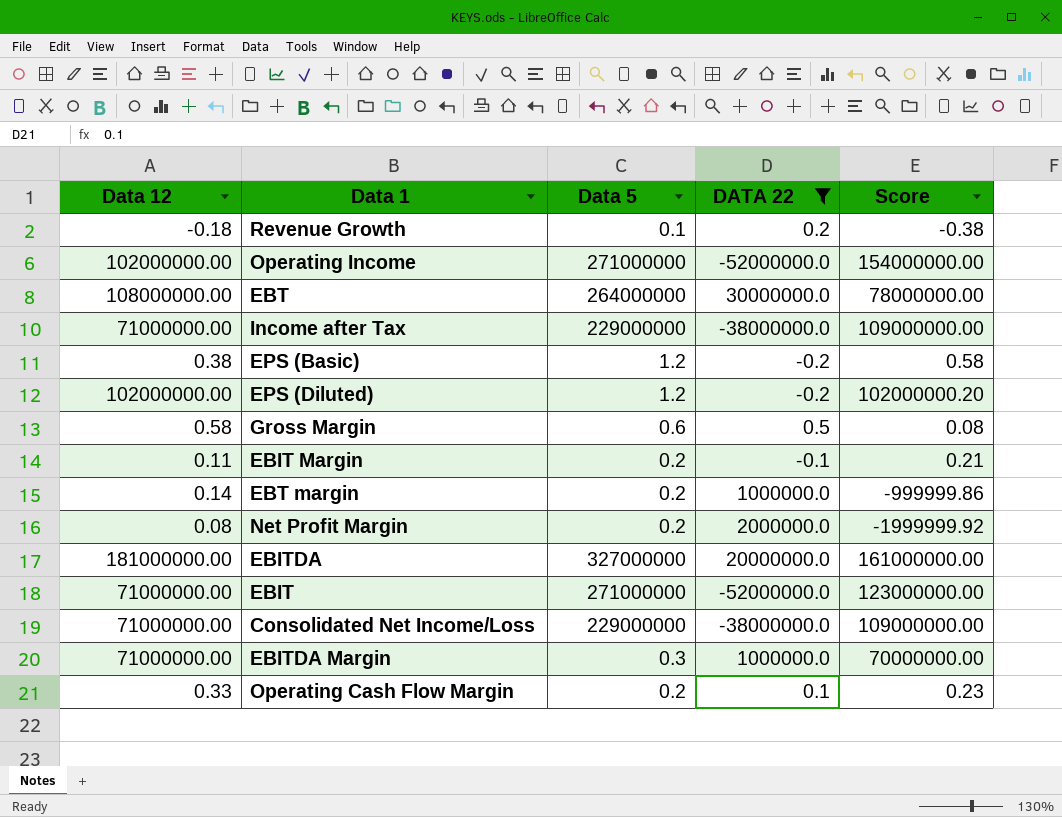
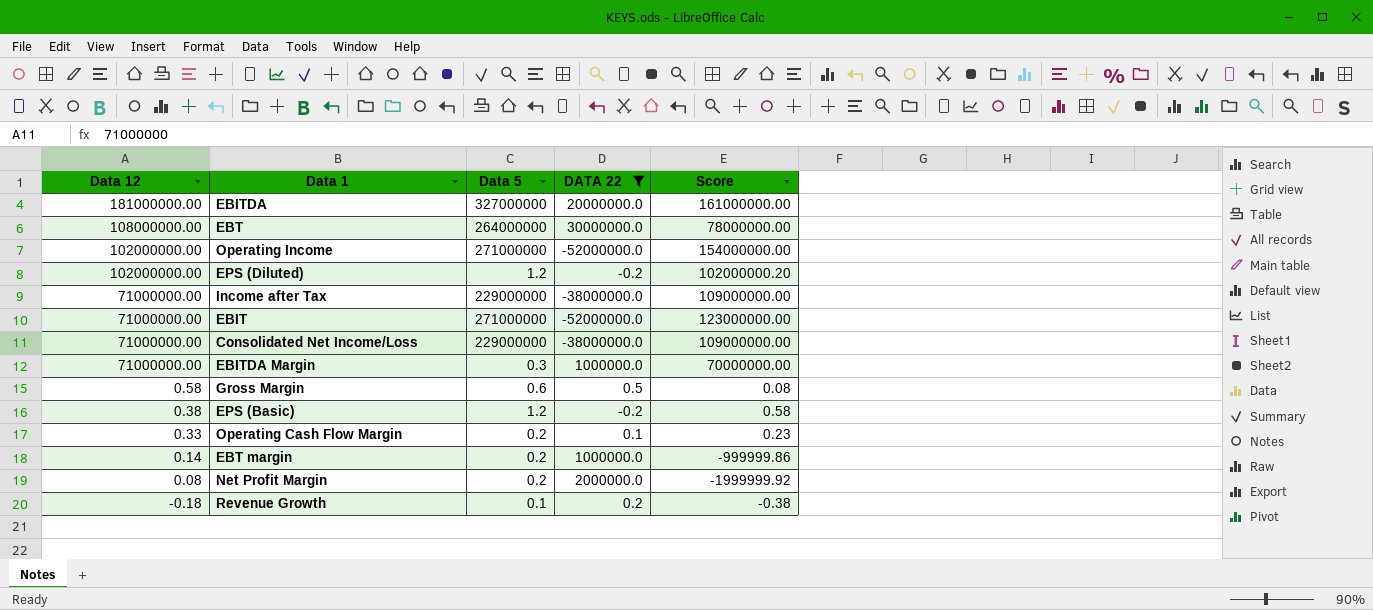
row order: none -> Data 12 descending
row EBIT Margin: 0.11 | 0.2 | -0.1 | 0.21 -> none

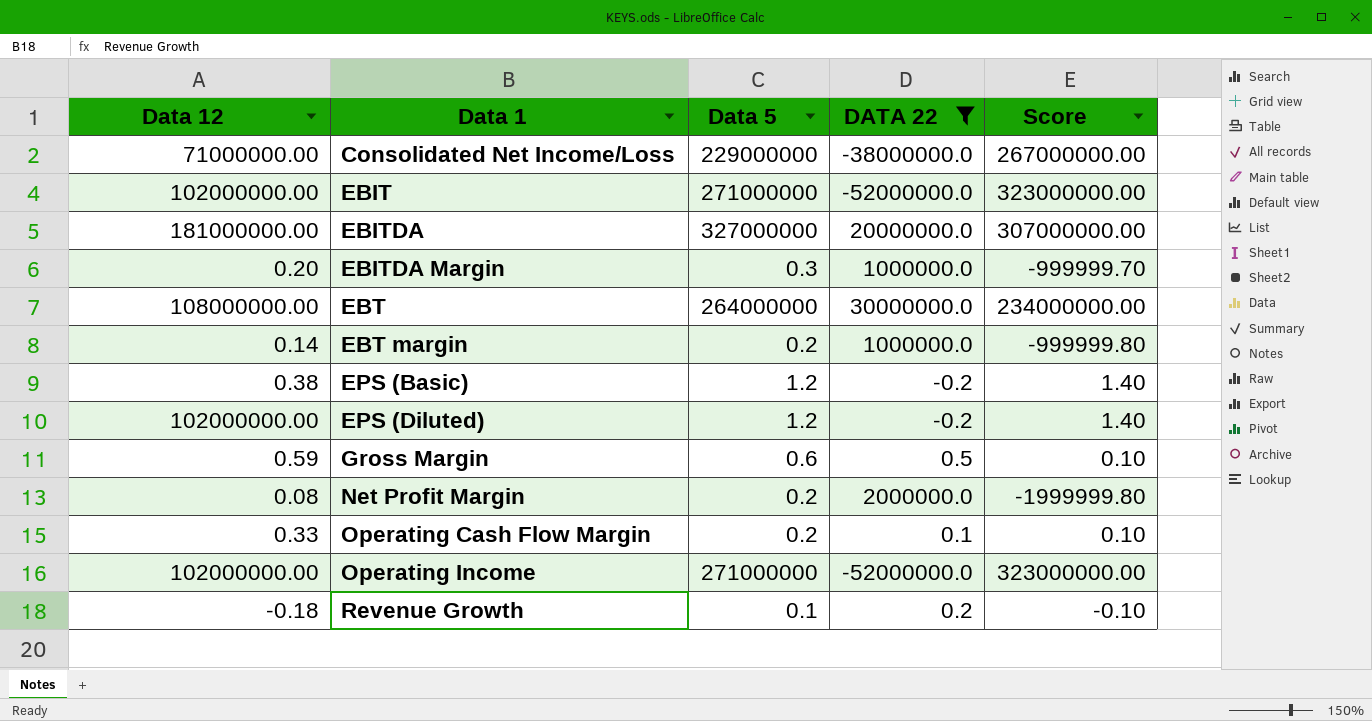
row order: Data 12 descending -> Data 1 ascending
column Score | formula: [Data 12] - [DATA 22] -> [Data 5] - [DATA 22]
row Income after Tax: 71000000.00 | 229000000 | -38000000.0 | 109000000.00 -> none
EBIT | Data 12: 71000000.00 -> 102000000.00
EBITDA Margin | Data 12: 71000000.00 -> 0.20
Gross Margin | Data 12: 0.58 -> 0.59

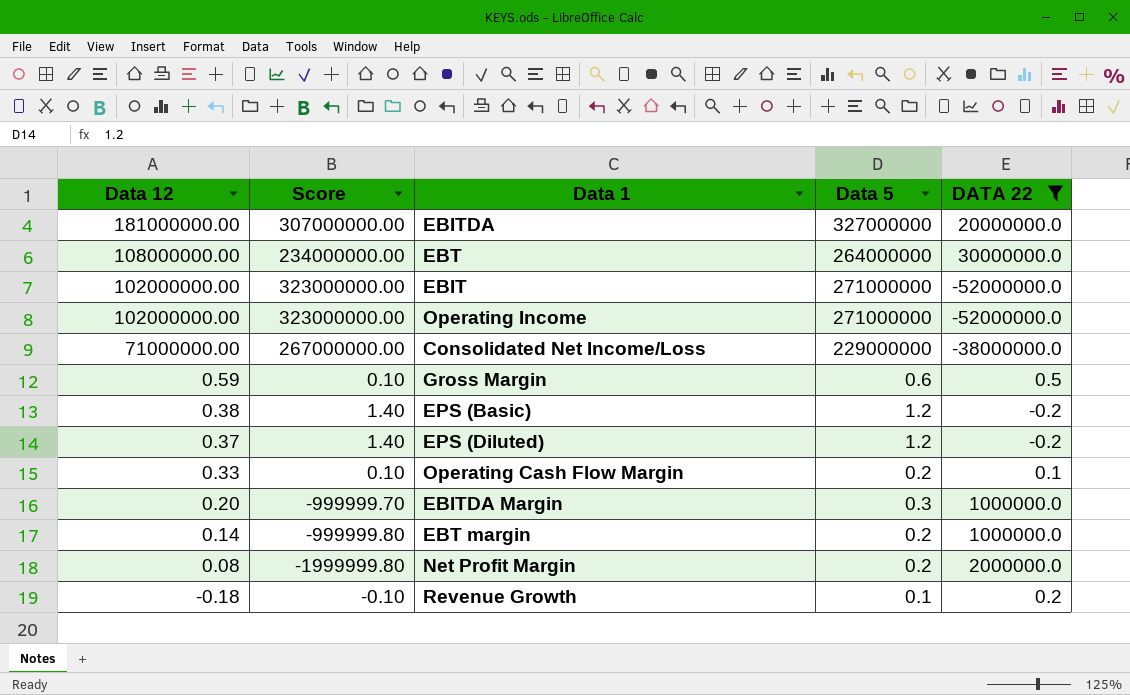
row order: Data 1 ascending -> Data 12 descending
column Score | position: 5 -> 2
EPS (Diluted) | Data 12: 102000000.00 -> 0.37

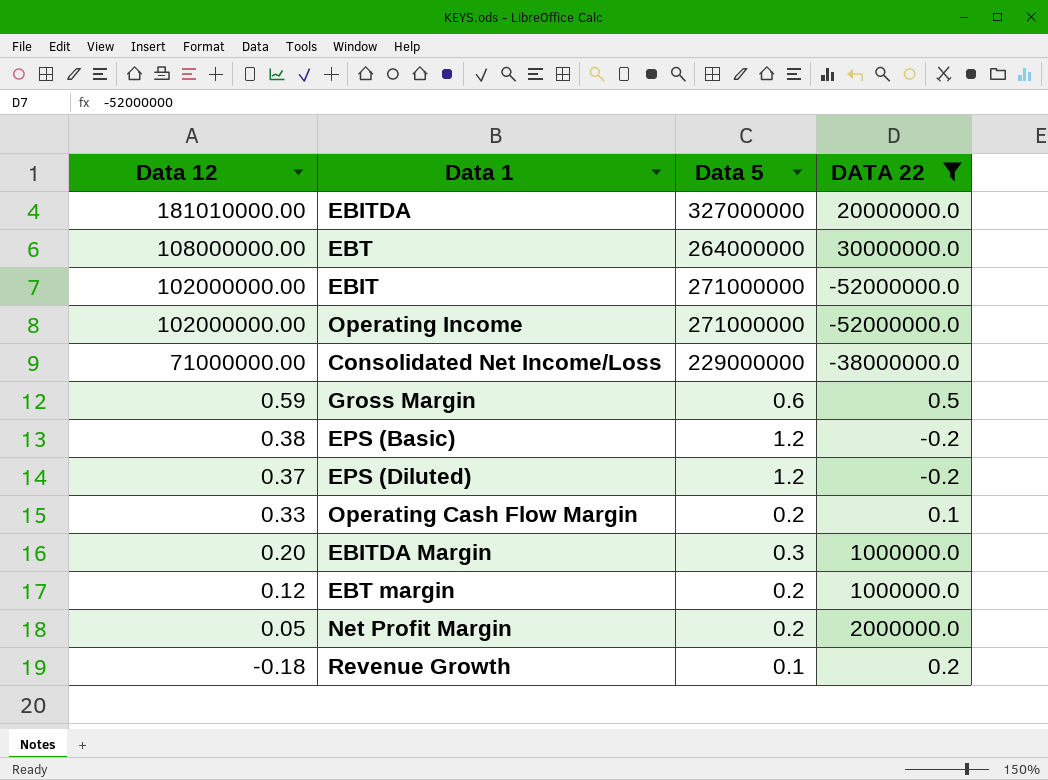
column Score | formula: [Data 5] - [DATA 22] -> none
EBITDA | Data 12: 181000000.00 -> 181010000.00
EBT margin | Data 12: 0.14 -> 0.12
Net Profit Margin | Data 12: 0.08 -> 0.05

